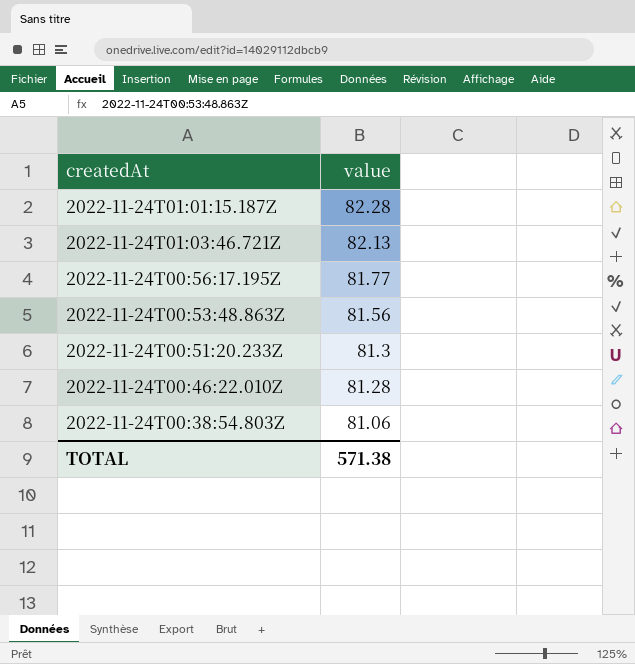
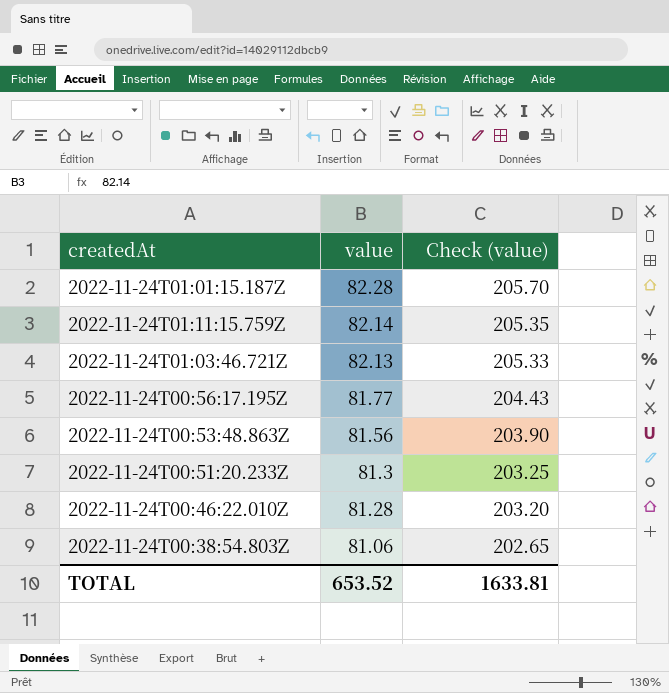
column Check (value) | formula: none -> [value] * 2.5
row 2022-11-24T01:11:15.759Z: none -> 82.14 | 205.35
TOTAL | value: 571.38 -> 653.52

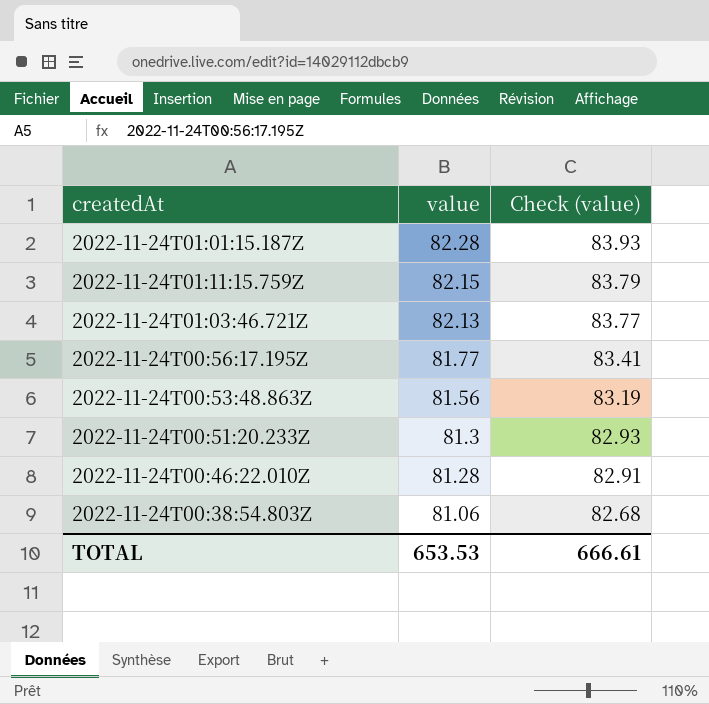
column Check (value) | formula: [value] * 2.5 -> [value] * 1.02
2022-11-24T01:11:15.759Z | value: 82.14 -> 82.15
TOTAL | value: 653.52 -> 653.53
TOTAL | Check (value): 1633.81 -> 666.61

